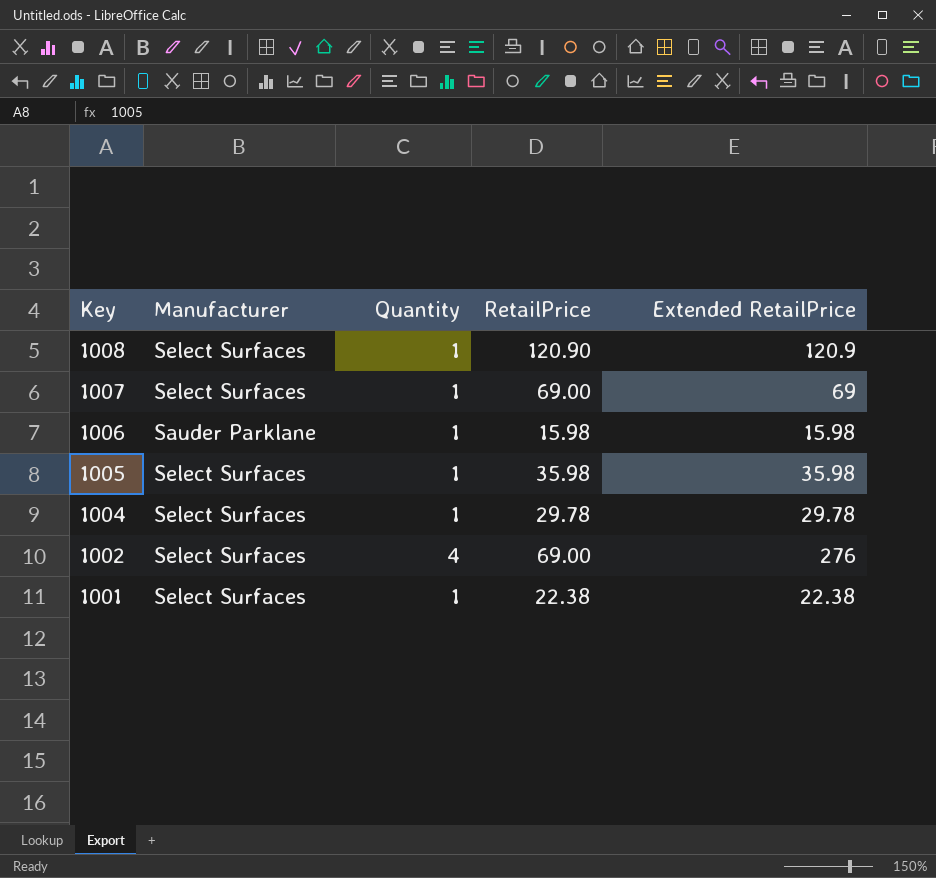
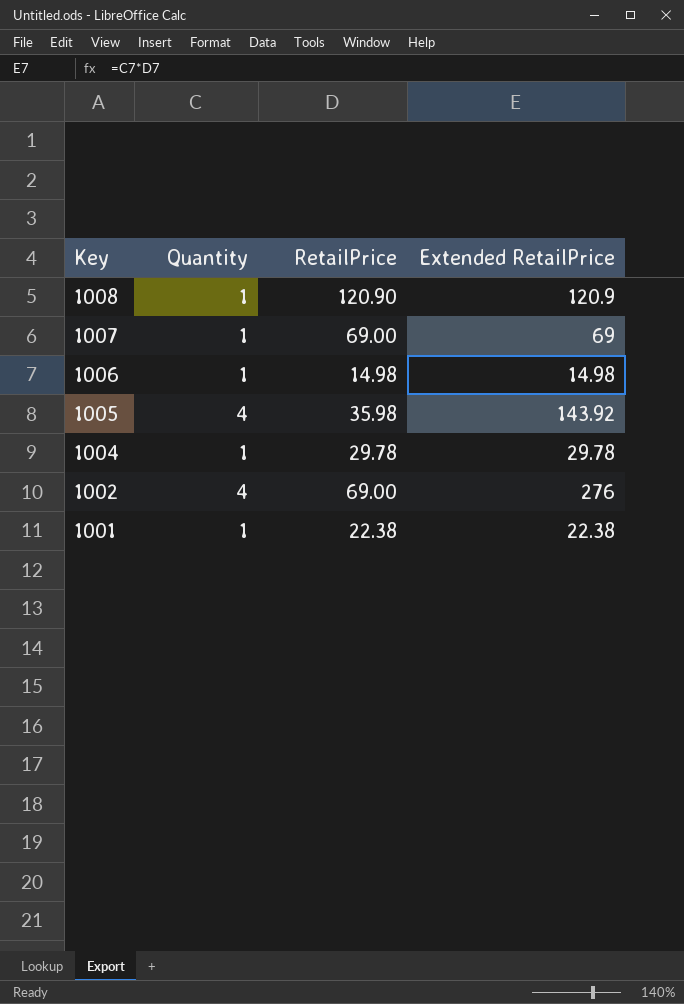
column Manufacturer | position: 2 -> none
1006 | RetailPrice: 15.98 -> 14.98
1006 | Extended RetailPrice: 15.98 -> 14.98
1005 | Quantity: 1 -> 4
1005 | Extended RetailPrice: 35.98 -> 143.92

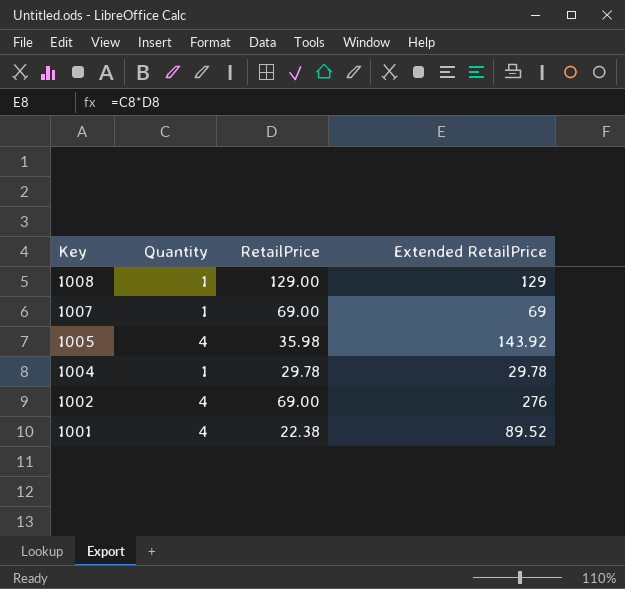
row 1006: 1 | 14.98 | 14.98 -> none
1008 | RetailPrice: 120.90 -> 129.00
1008 | Extended RetailPrice: 120.9 -> 129
1001 | Quantity: 1 -> 4
1001 | Extended RetailPrice: 22.38 -> 89.52

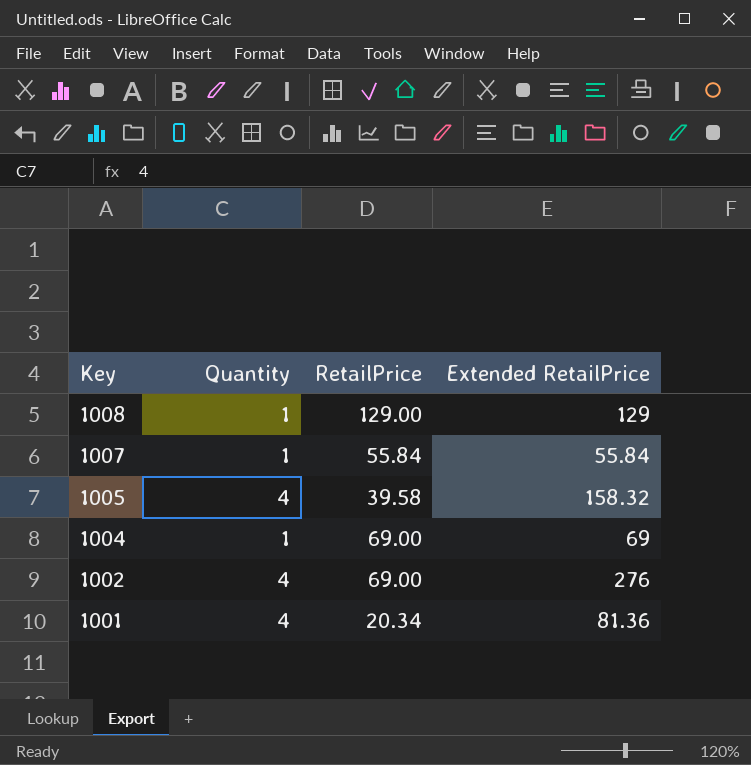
1007 | RetailPrice: 69.00 -> 55.84
1007 | Extended RetailPrice: 69 -> 55.84
1005 | RetailPrice: 35.98 -> 39.58
1005 | Extended RetailPrice: 143.92 -> 158.32
1004 | RetailPrice: 29.78 -> 69.00
1004 | Extended RetailPrice: 29.78 -> 69
1001 | RetailPrice: 22.38 -> 20.34
1001 | Extended RetailPrice: 89.52 -> 81.36

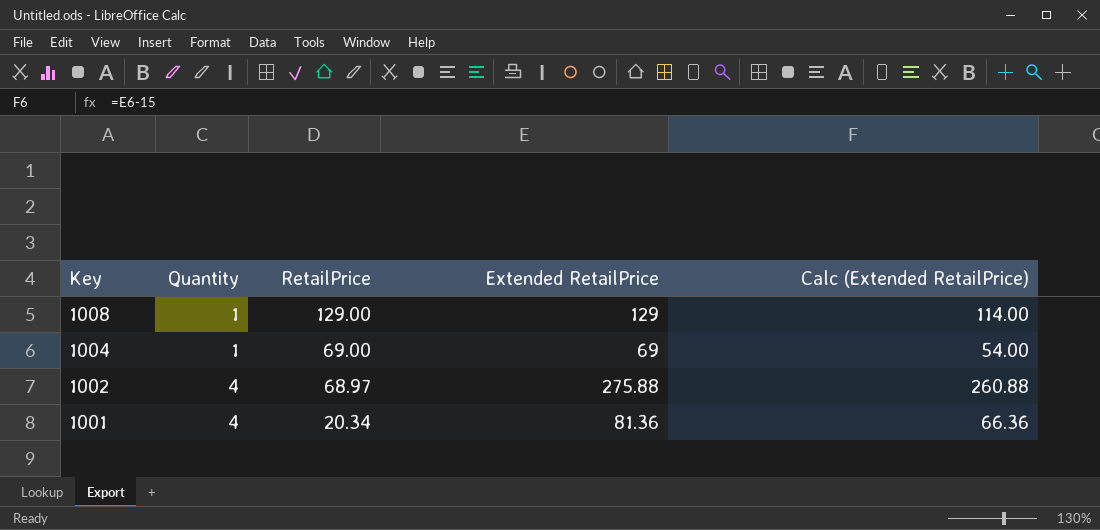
column Calc (Extended RetailPrice) | formula: none -> [Extended RetailPrice] - 15
row 1007: 1 | 55.84 | 55.84 -> none
row 1005: 4 | 39.58 | 158.32 -> none
1002 | RetailPrice: 69.00 -> 68.97
1002 | Extended RetailPrice: 276 -> 275.88

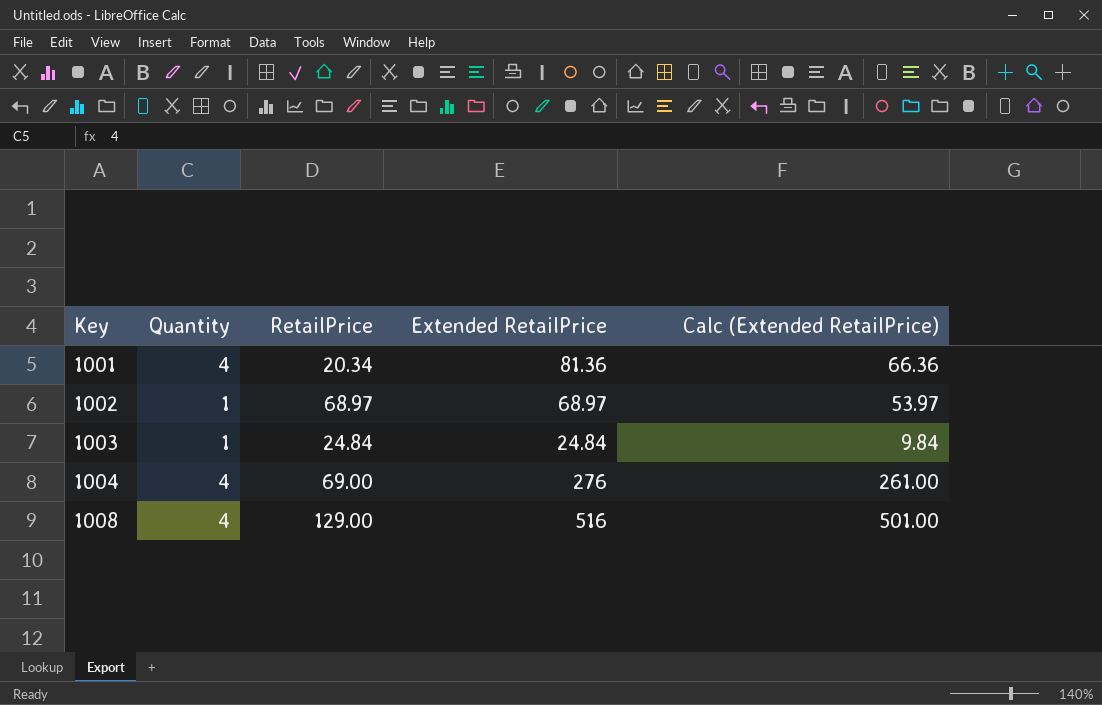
row order: Key descending -> Key ascending
1002 | Quantity: 4 -> 1
1002 | Extended RetailPrice: 275.88 -> 68.97
1002 | Calc (Extended RetailPrice): 260.88 -> 53.97
row 1003: none -> 1 | 24.84 | 24.84 | 9.84
1004 | Quantity: 1 -> 4
1004 | Extended RetailPrice: 69 -> 276
1004 | Calc (Extended RetailPrice): 54.00 -> 261.00
1008 | Quantity: 1 -> 4
1008 | Extended RetailPrice: 129 -> 516
1008 | Calc (Extended RetailPrice): 114.00 -> 501.00

